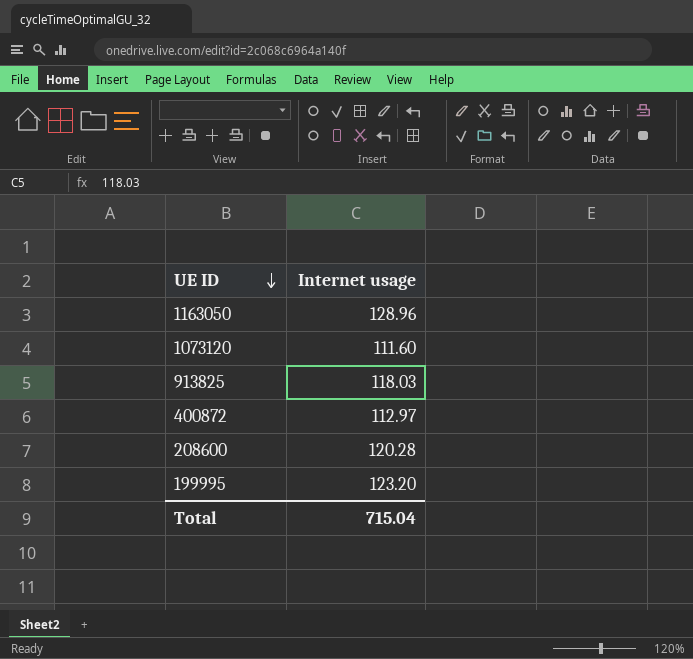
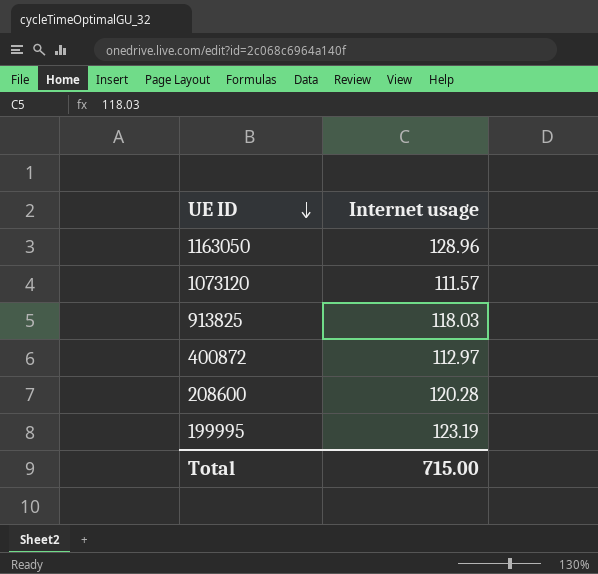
1073120 | Internet usage: 111.60 -> 111.57
199995 | Internet usage: 123.20 -> 123.19
Total | Internet usage: 715.04 -> 715.00

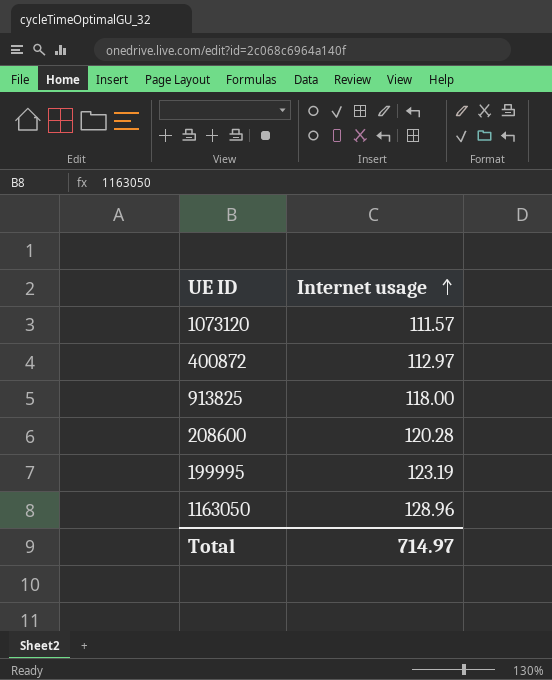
row order: UE ID descending -> Internet usage ascending
913825 | Internet usage: 118.03 -> 118.00
Total | Internet usage: 715.00 -> 714.97

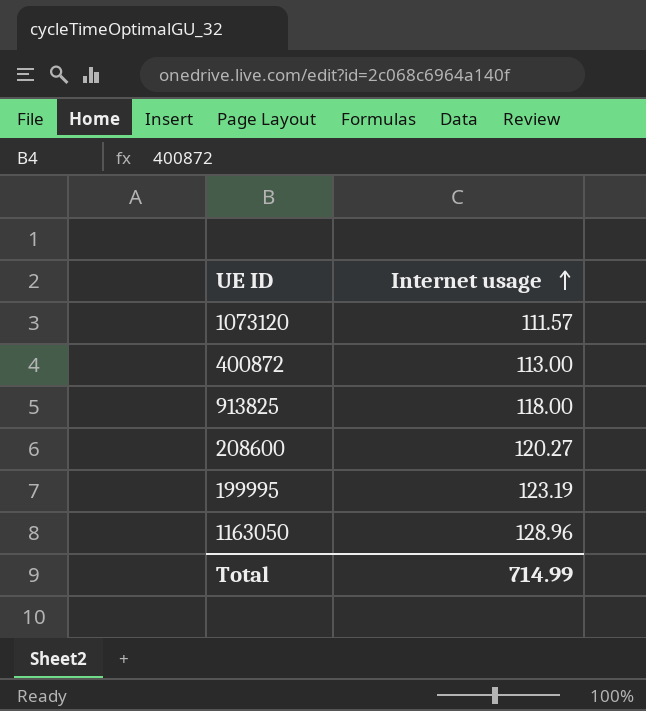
400872 | Internet usage: 112.97 -> 113.00
208600 | Internet usage: 120.28 -> 120.27
Total | Internet usage: 714.97 -> 714.99

